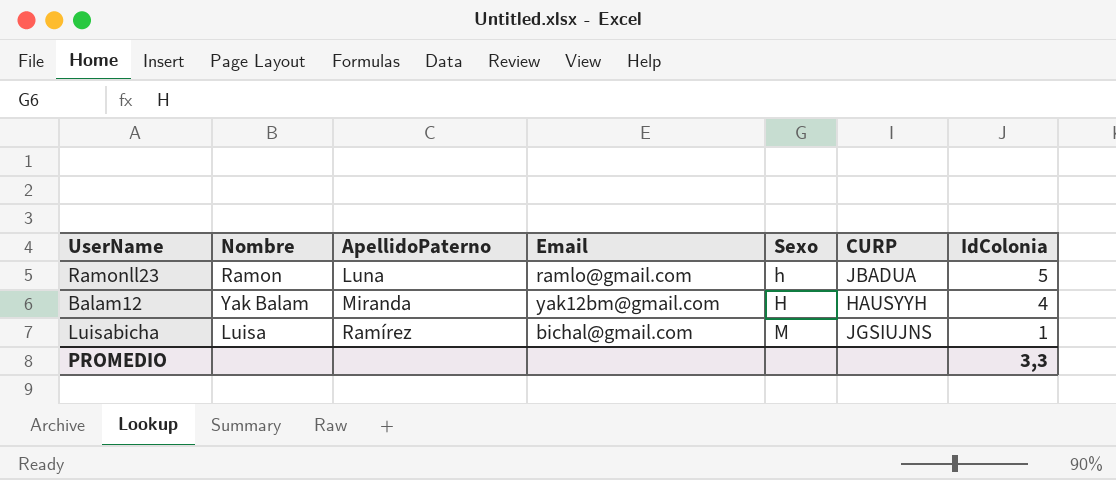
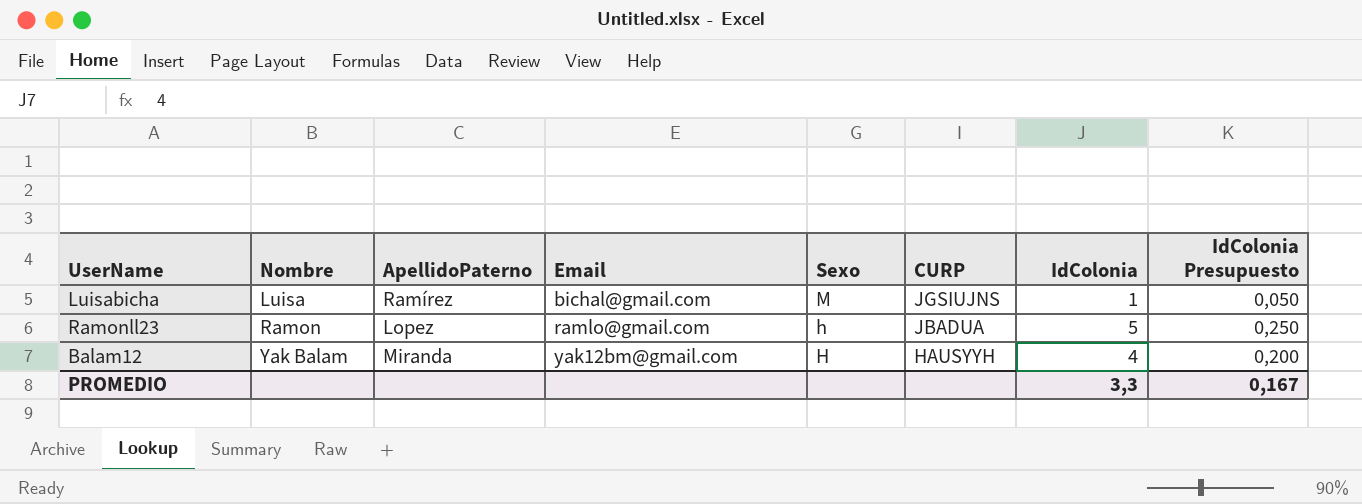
row order: ApellidoPaterno ascending -> Nombre ascending
column IdColonia Presupuesto | formula: none -> [IdColonia] * 0,05
Ramonll23 | ApellidoPaterno: Luna -> Lopez

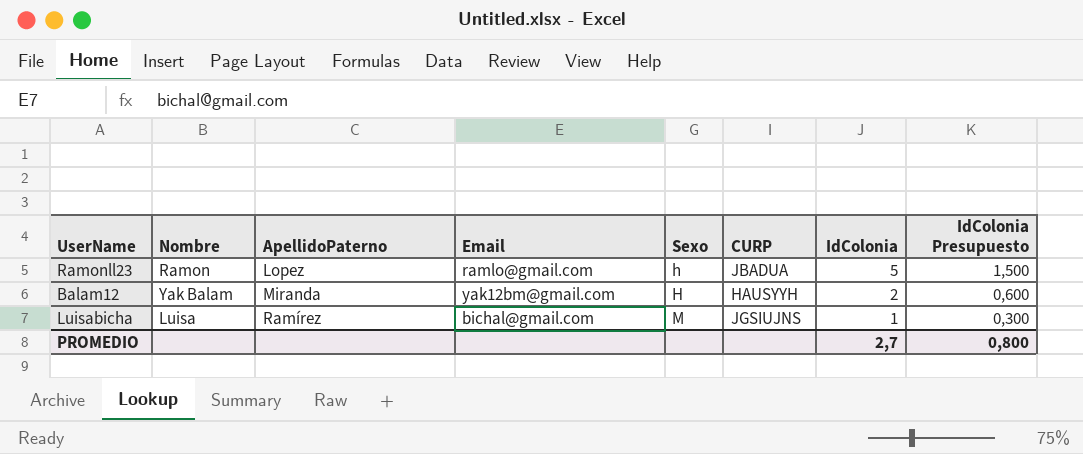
row order: Nombre ascending -> ApellidoPaterno ascending
column IdColonia Presupuesto | formula: [IdColonia] * 0,05 -> [IdColonia] * 0,3
Balam12 | IdColonia: 4 -> 2
PROMEDIO | IdColonia: 3,3 -> 2,7
PROMEDIO | IdColonia Presupuesto: 0,167 -> 0,800

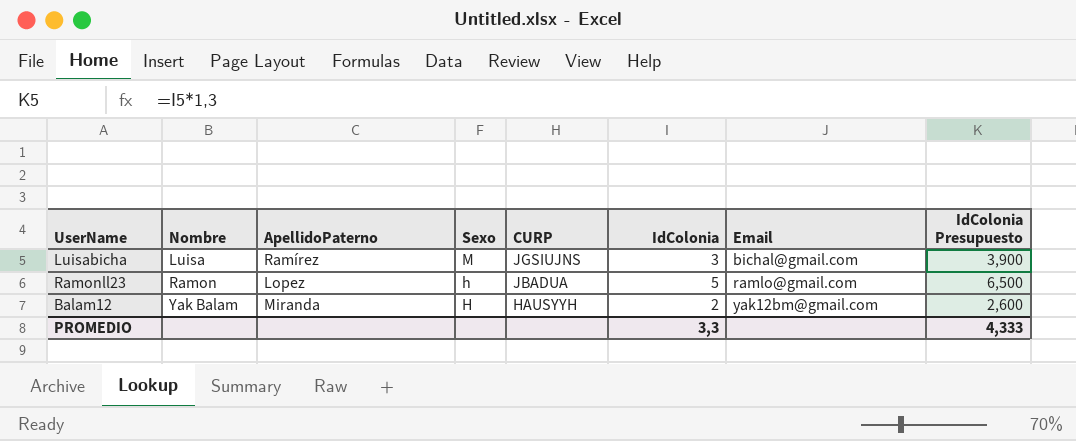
row order: ApellidoPaterno ascending -> Nombre ascending
column Email | position: 4 -> 7
column IdColonia Presupuesto | formula: [IdColonia] * 0,3 -> [IdColonia] * 1,3
Luisabicha | IdColonia: 1 -> 3
PROMEDIO | IdColonia: 2,7 -> 3,3
PROMEDIO | IdColonia Presupuesto: 0,800 -> 4,333

